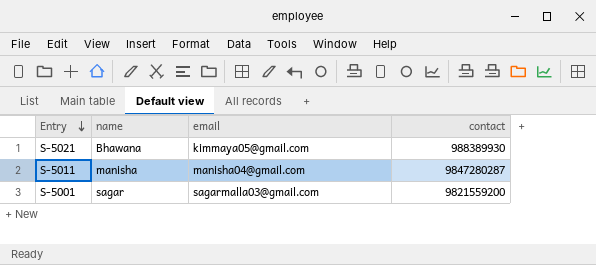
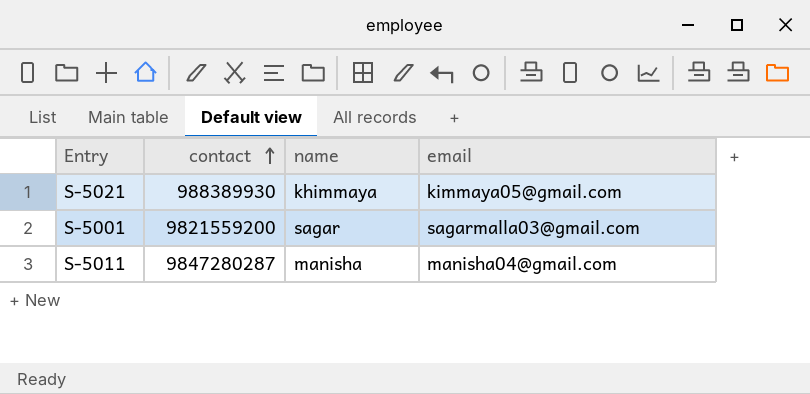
row order: Entry descending -> contact ascending
column contact | position: 4 -> 2
S-5021 | name: Bhawana -> khimmaya

